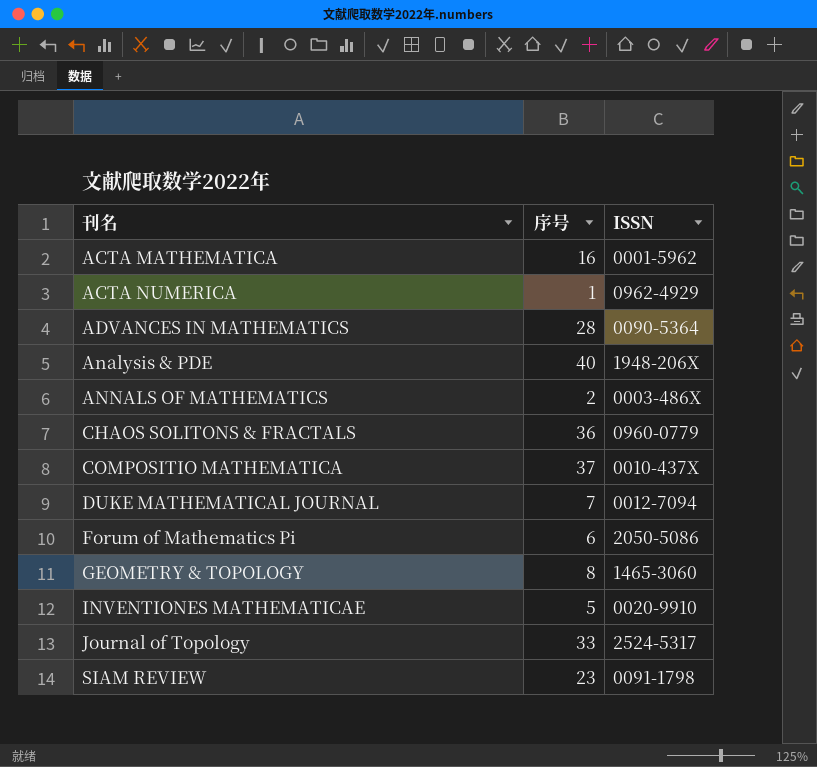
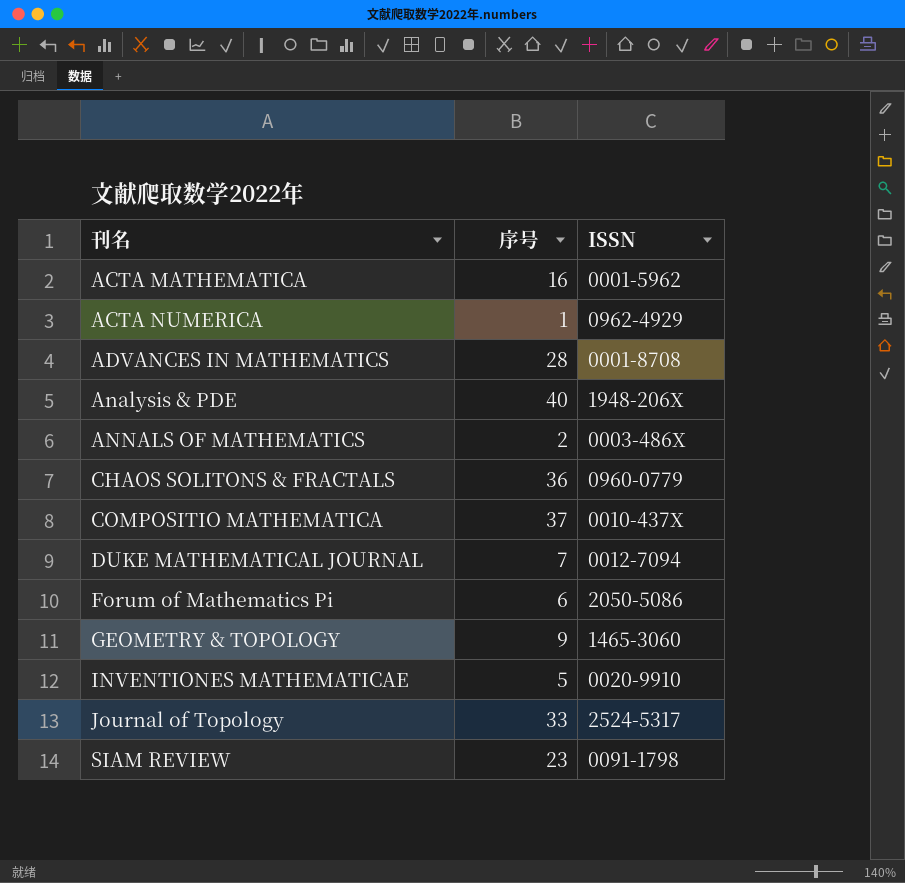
ADVANCES IN MATHEMATICS | ISSN: 0090-5364 -> 0001-8708
GEOMETRY & TOPOLOGY | 序号: 8 -> 9

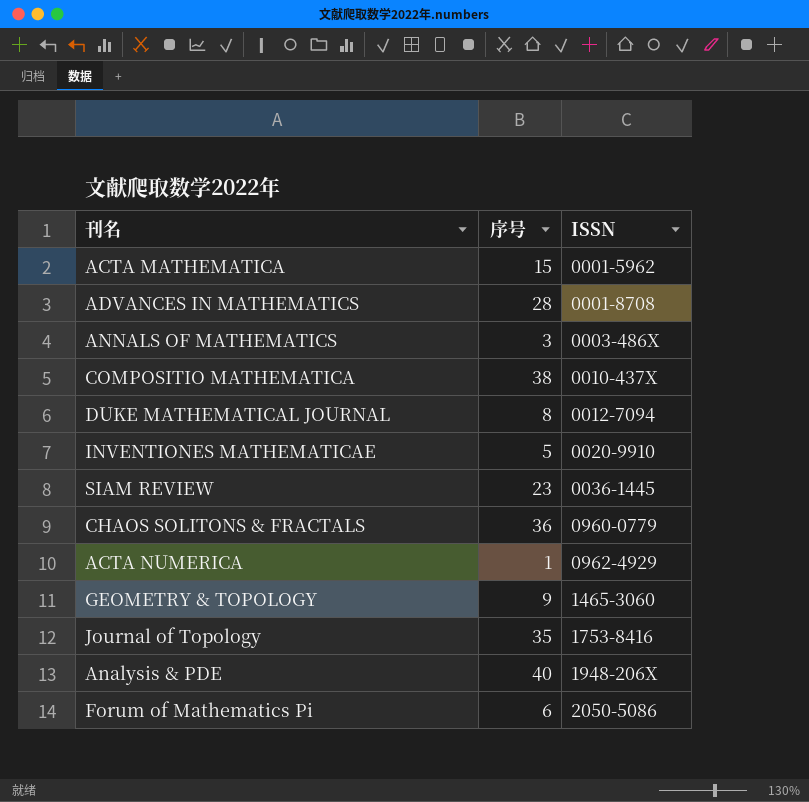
row order: 刊名 ascending -> ISSN ascending
ACTA MATHEMATICA | 序号: 16 -> 15
ANNALS OF MATHEMATICS | 序号: 2 -> 3
COMPOSITIO MATHEMATICA | 序号: 37 -> 38
DUKE MATHEMATICAL JOURNAL | 序号: 7 -> 8
SIAM REVIEW | ISSN: 0091-1798 -> 0036-1445
Journal of Topology | 序号: 33 -> 35
Journal of Topology | ISSN: 2524-5317 -> 1753-8416

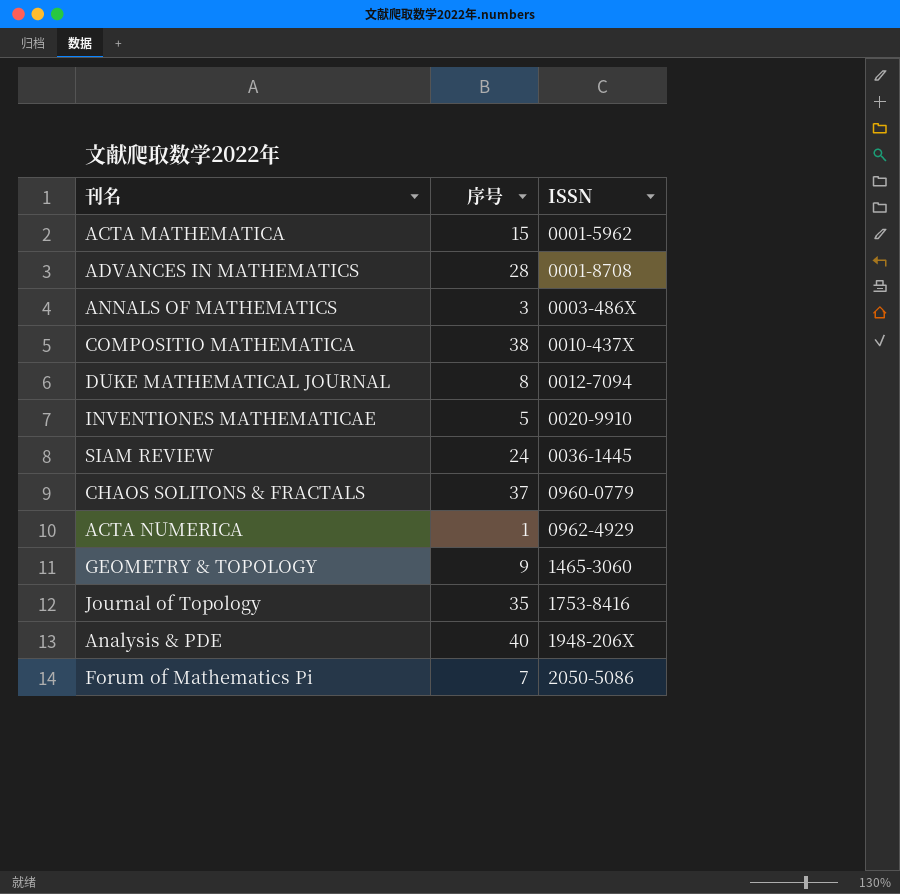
SIAM REVIEW | 序号: 23 -> 24
CHAOS SOLITONS & FRACTALS | 序号: 36 -> 37
Forum of Mathematics Pi | 序号: 6 -> 7

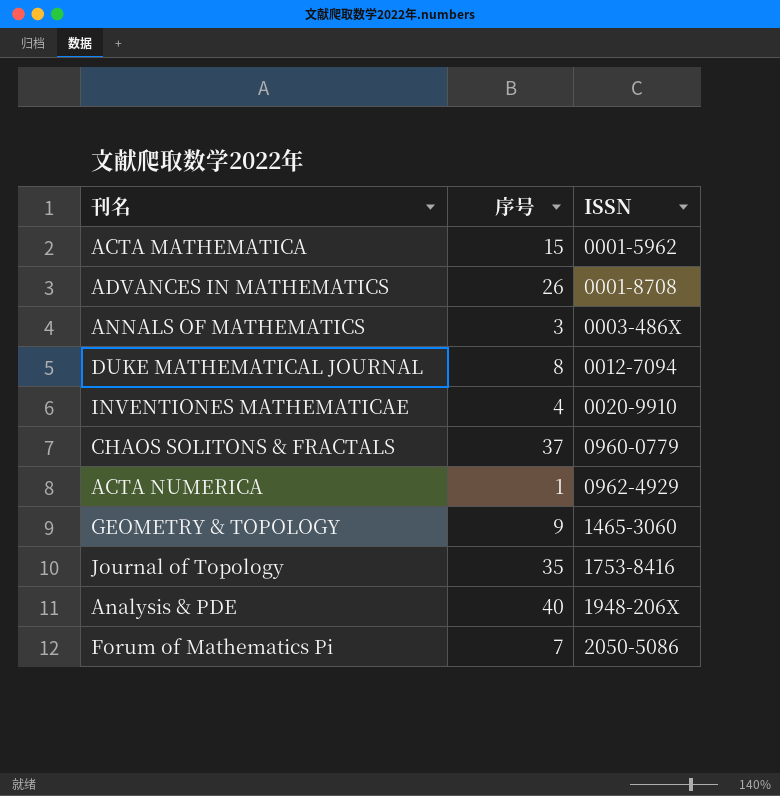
row COMPOSITIO MATHEMATICA: 38 | 0010-437X -> none
row SIAM REVIEW: 24 | 0036-1445 -> none
ADVANCES IN MATHEMATICS | 序号: 28 -> 26
INVENTIONES MATHEMATICAE | 序号: 5 -> 4

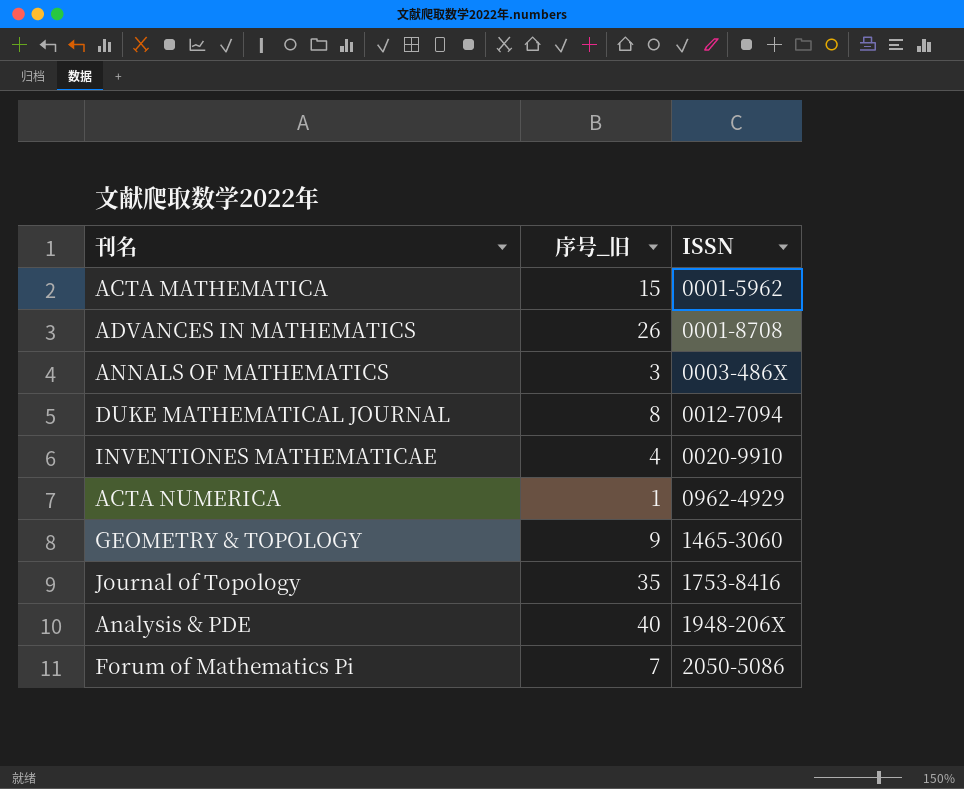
column name: 序号 -> 序号_旧
row CHAOS SOLITONS & FRACTALS: 37 | 0960-0779 -> none

